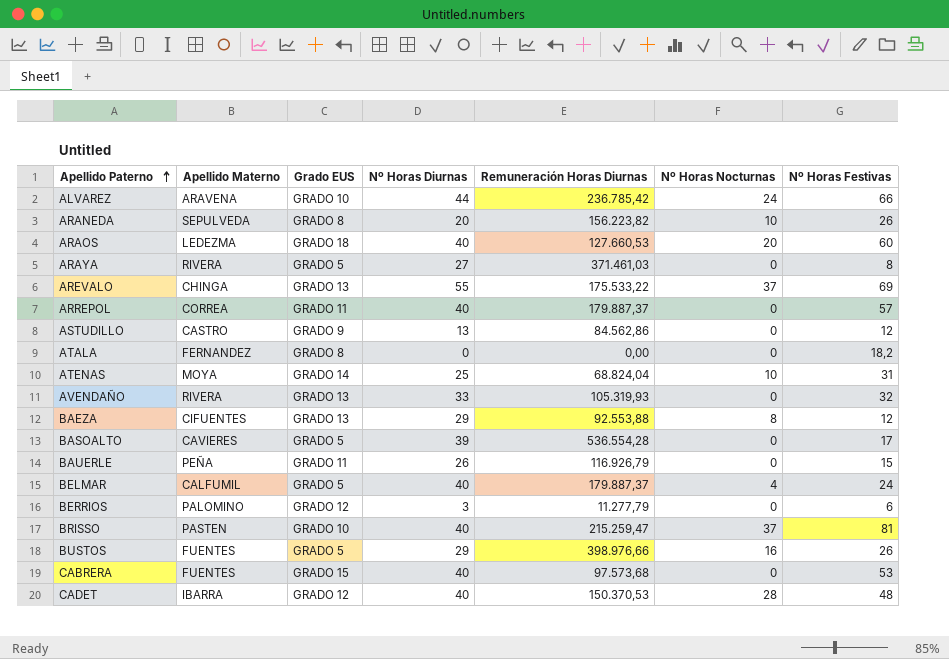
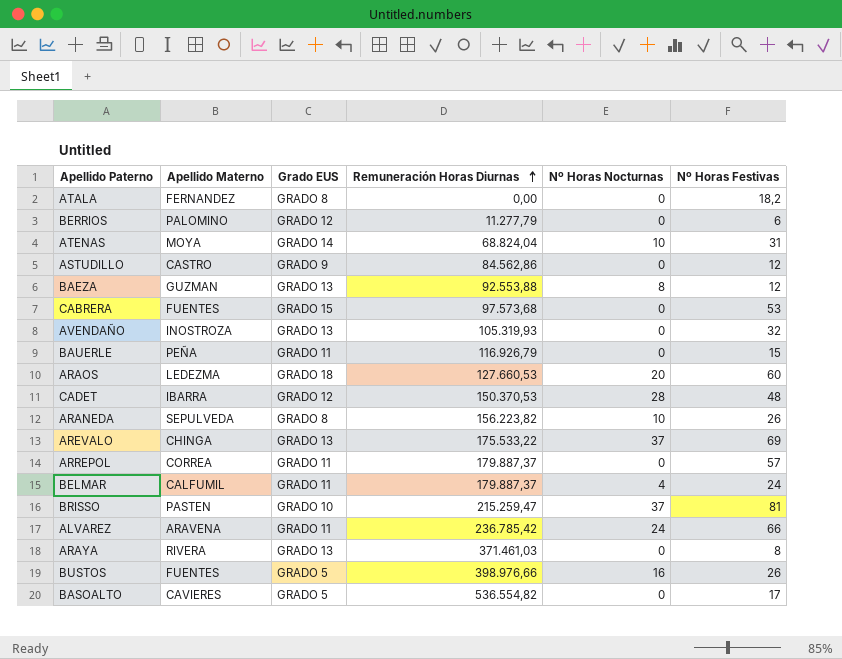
row order: Apellido Paterno ascending -> Remuneración Horas Diurnas ascending
column Nº Horas Diurnas | position: 4 -> none
BAEZA | Apellido Materno: CIFUENTES -> GUZMAN
AVENDAÑO | Apellido Materno: RIVERA -> INOSTROZA
BELMAR | Grado EUS: GRADO 5 -> GRADO 11
ALVAREZ | Grado EUS: GRADO 10 -> GRADO 11
ARAYA | Grado EUS: GRADO 5 -> GRADO 13
BASOALTO | Remuneración Horas Diurnas: 536.554,28 -> 536.554,82

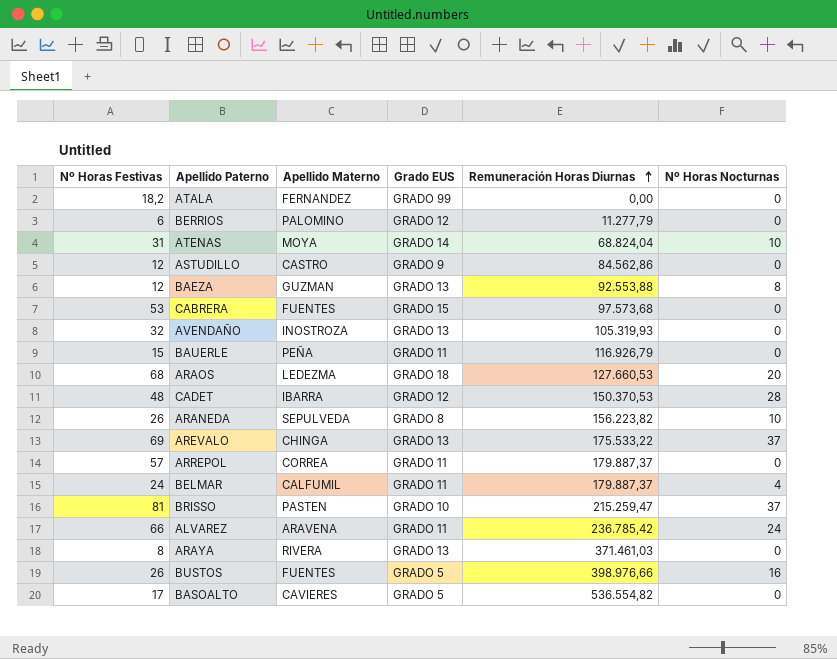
column Nº Horas Festivas | position: 6 -> 1
ATALA | Grado EUS: GRADO 8 -> GRADO 99
ARAOS | Nº Horas Festivas: 60 -> 68

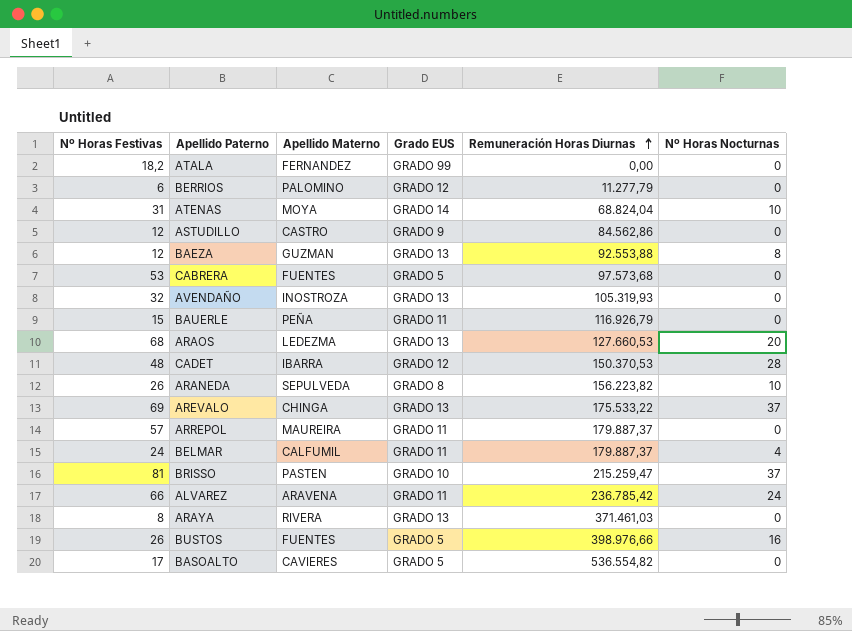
CABRERA | Grado EUS: GRADO 15 -> GRADO 5
ARAOS | Grado EUS: GRADO 18 -> GRADO 13
ARREPOL | Apellido Materno: CORREA -> MAUREIRA

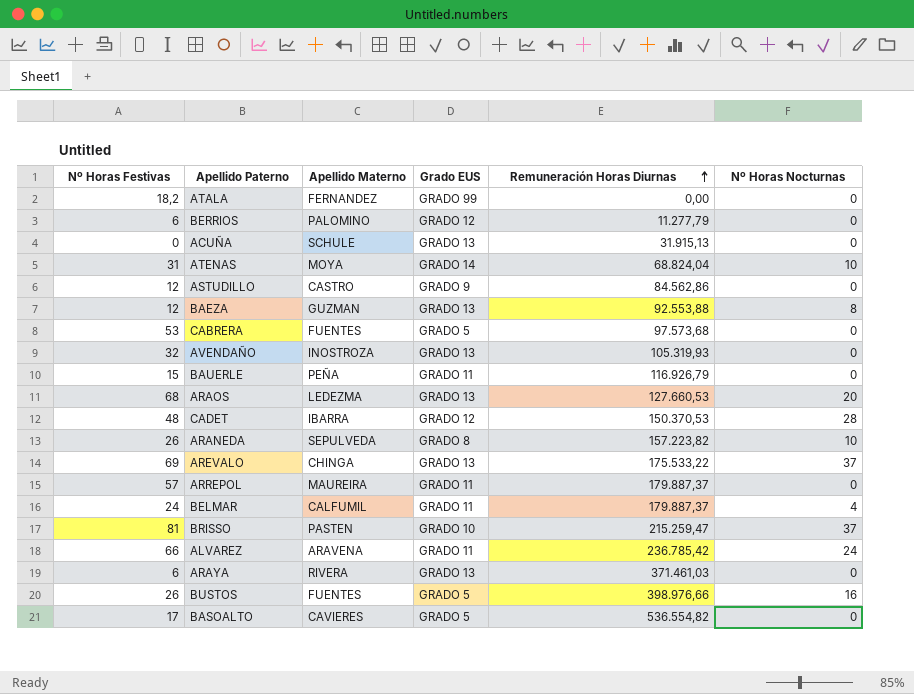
row ACUÑA: none -> 0 | SCHULE | GRADO 13 | 31.915,13 | 0
ARANEDA | Remuneración Horas Diurnas: 156.223,82 -> 157.223,82
ARAYA | Nº Horas Festivas: 8 -> 6

